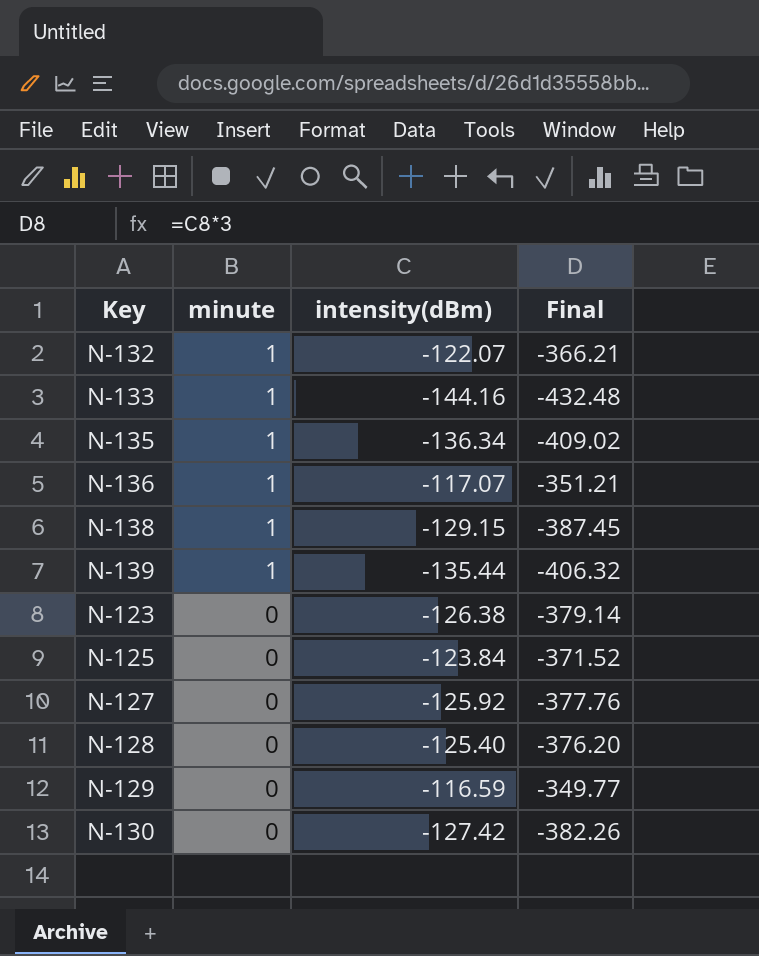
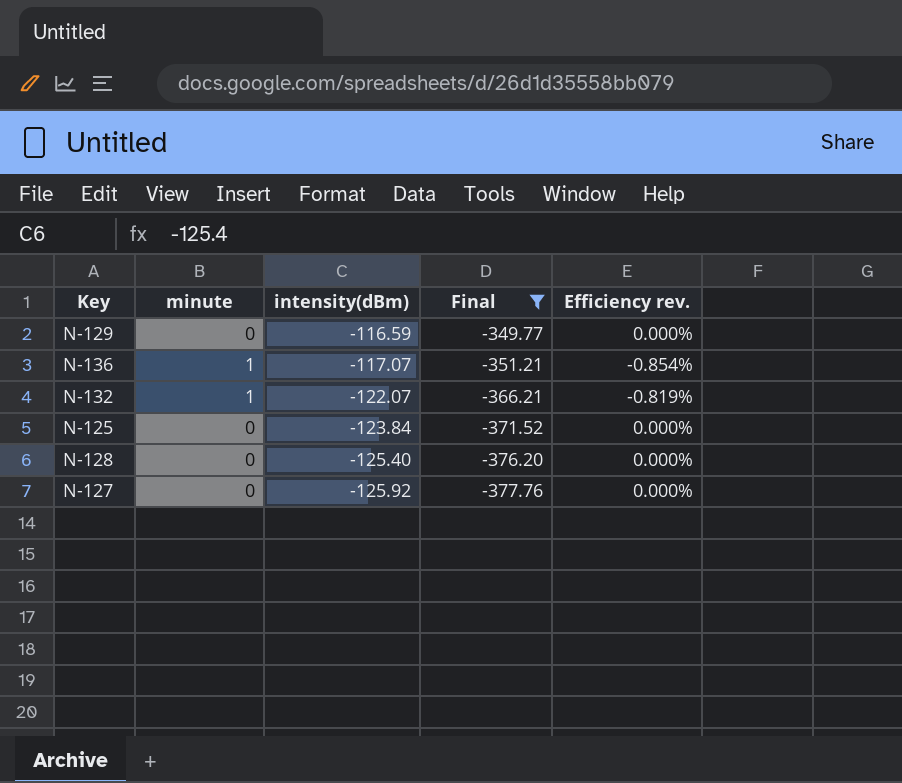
filter: none -> Final >= -377.76
row order: minute descending -> intensity(dBm) descending
column Efficiency rev. | formula: none -> [minute] / [intensity(dBm)]

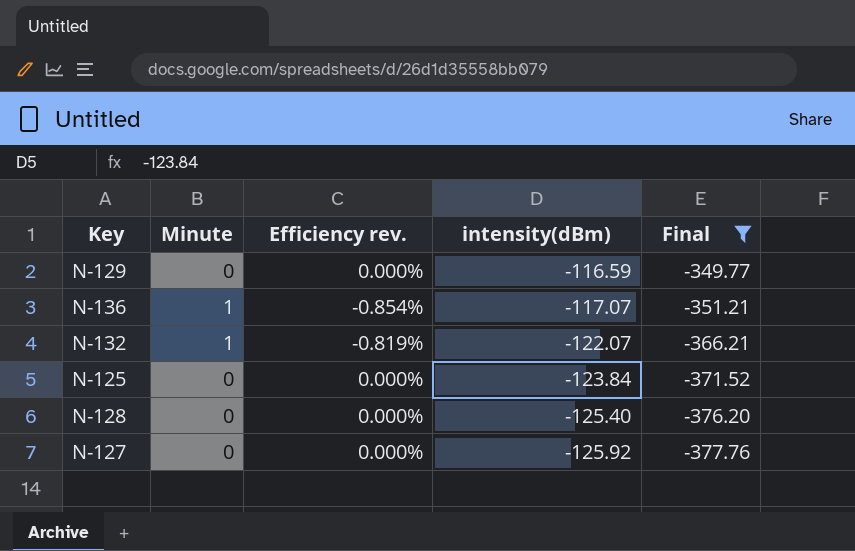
column name: minute -> Minute
column Efficiency rev. | position: 5 -> 3

